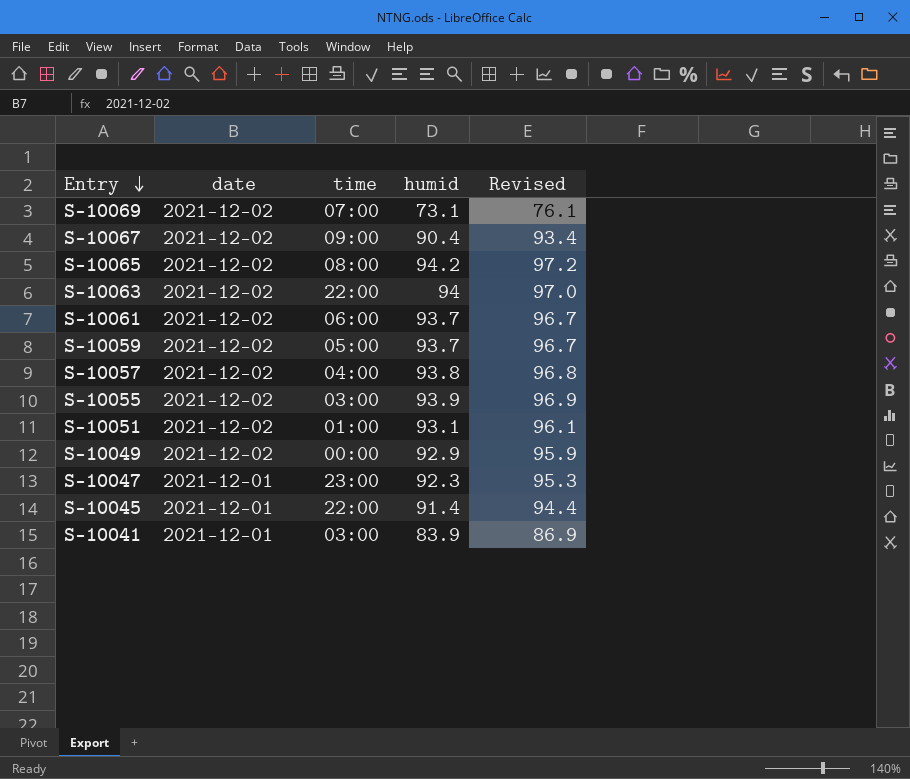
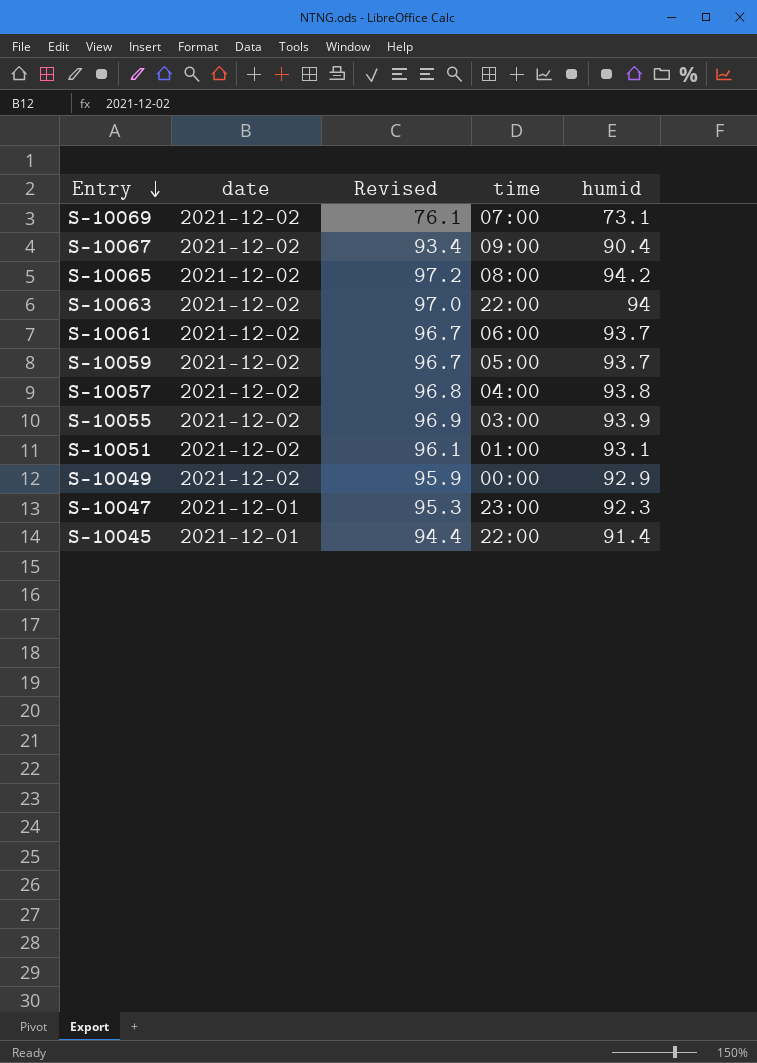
column Revised | position: 5 -> 3
row S-10041: 2021-12-01 | 03:00 | 83.9 | 86.9 -> none

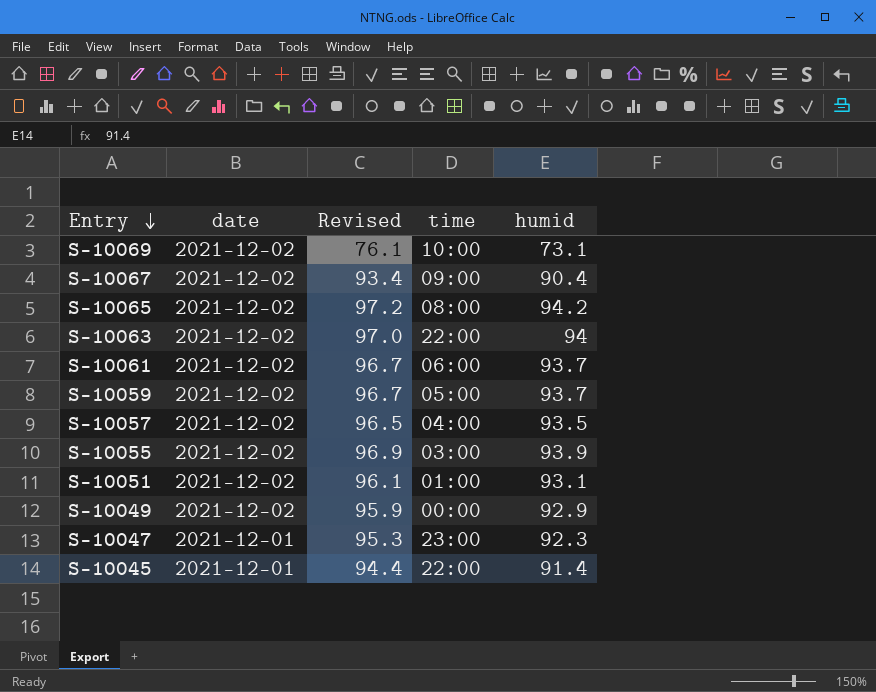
S-10069 | time: 07:00 -> 10:00
S-10057 | Revised: 96.8 -> 96.5
S-10057 | humid: 93.8 -> 93.5

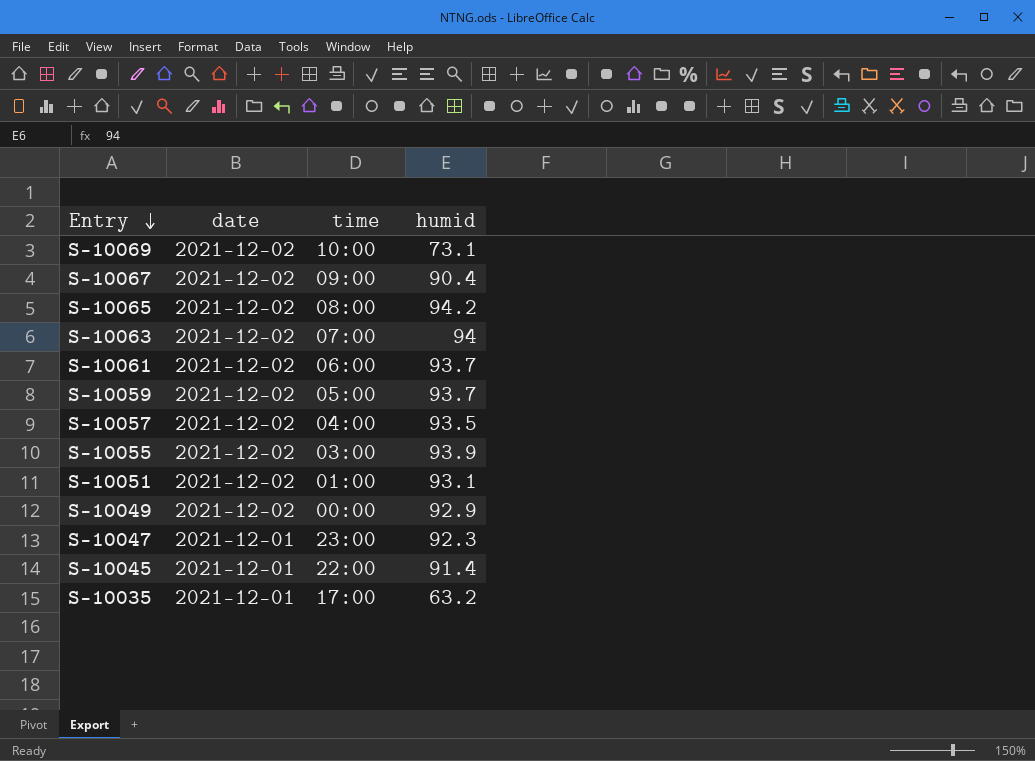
column Revised | formula: [humid] + 3 -> none
S-10063 | time: 22:00 -> 07:00
row S-10035: none -> 2021-12-01 | 17:00 | 63.2

